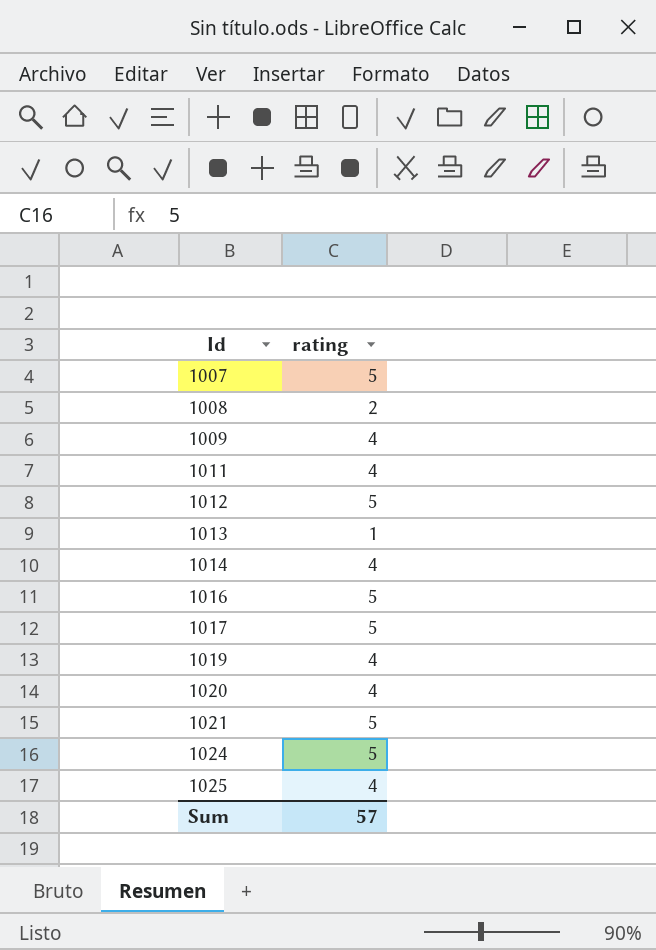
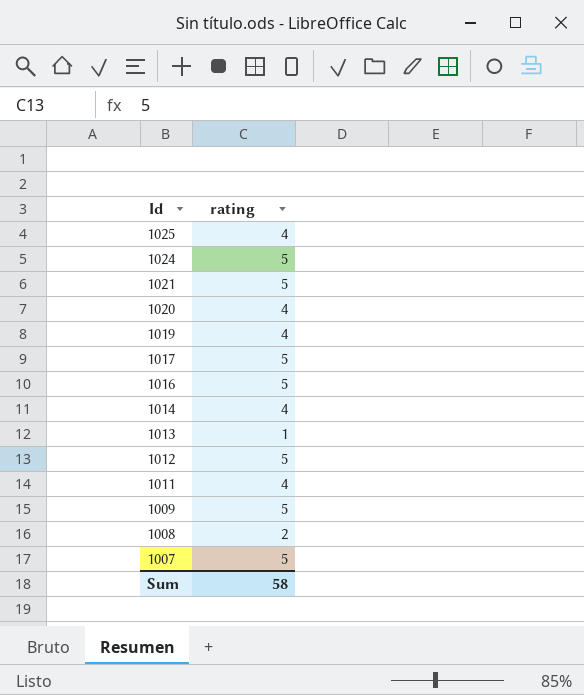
row order: Id ascending -> Id descending
1009 | rating: 4 -> 5
Sum | rating: 57 -> 58

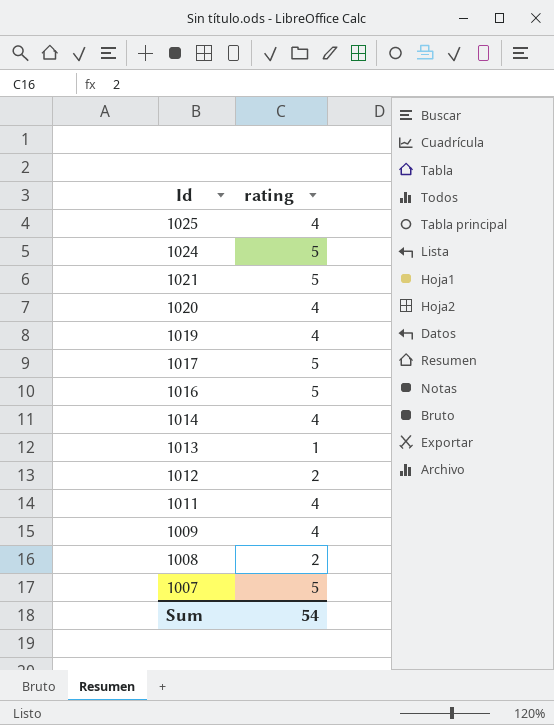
1012 | rating: 5 -> 2
1009 | rating: 5 -> 4
Sum | rating: 58 -> 54

